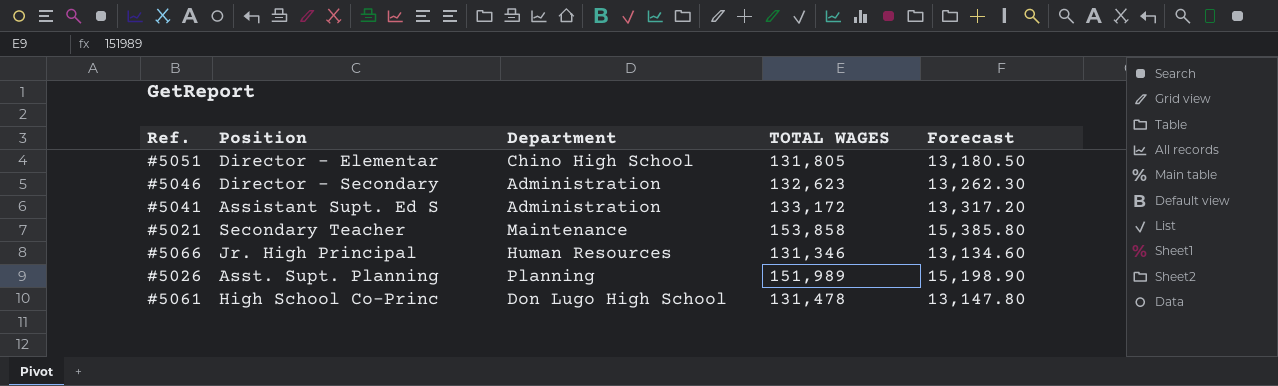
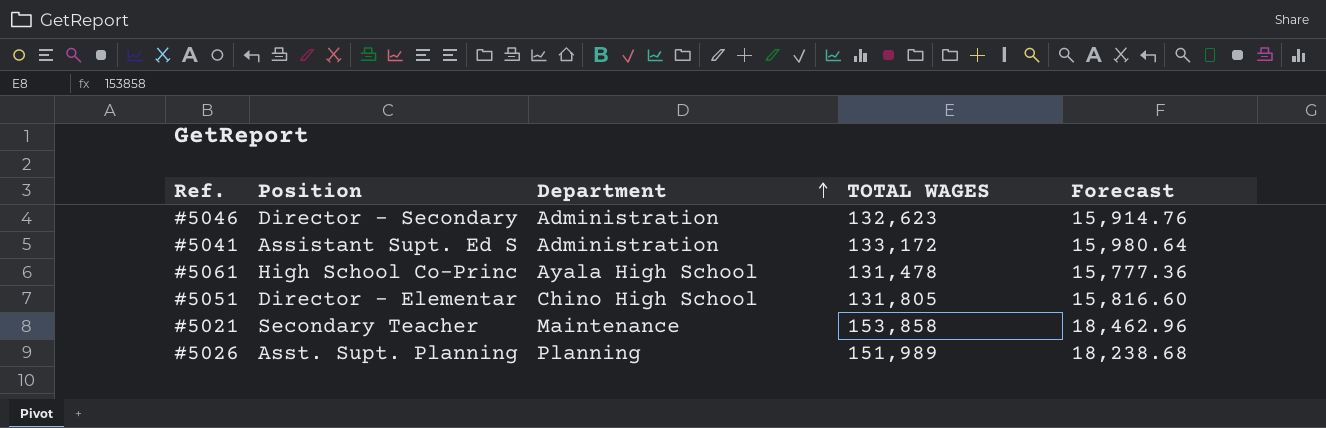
row order: none -> Department ascending
column Forecast | formula: [TOTAL WAGES] * 0.1 -> [TOTAL WAGES] * 0.12
row #5066: Jr. High Principal | Human Resources | 131,346 | 13,134.60 -> none
#5061 | Department: Don Lugo High School -> Ayala High School

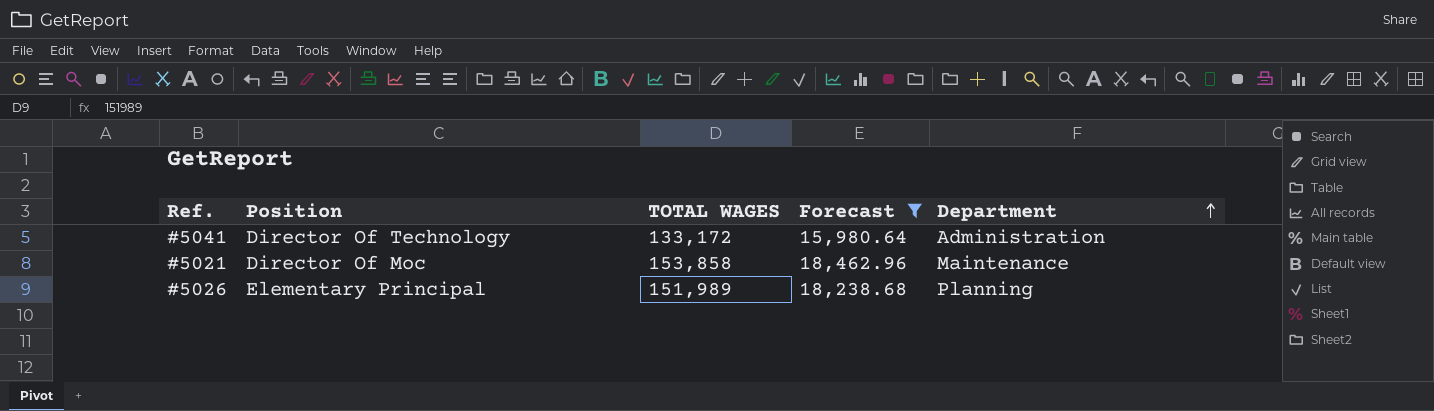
filter: none -> Forecast >= 15,980.64
column Department | position: 3 -> 5
#5041 | Position: Assistant Supt. Ed S -> Director Of Technology
#5021 | Position: Secondary Teacher -> Director Of Moc
#5026 | Position: Asst. Supt. Planning -> Elementary Principal

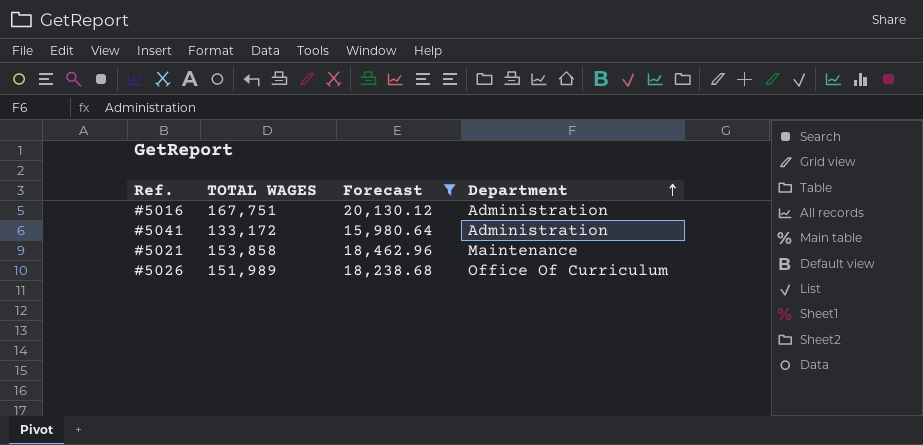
column Position | position: 2 -> none
row #5016: none -> 167,751 | 20,130.12 | Administration
#5026 | Department: Planning -> Office Of Curriculum

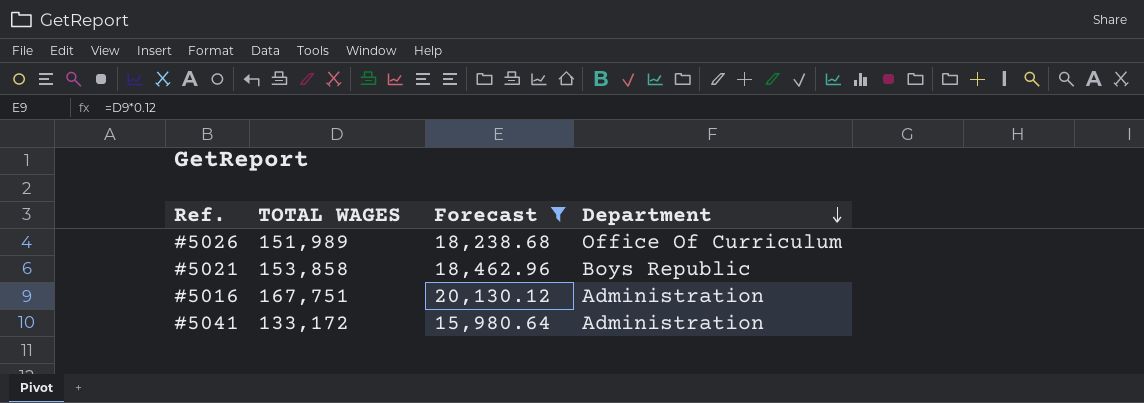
row order: Department ascending -> Department descending
#5021 | Department: Maintenance -> Boys Republic

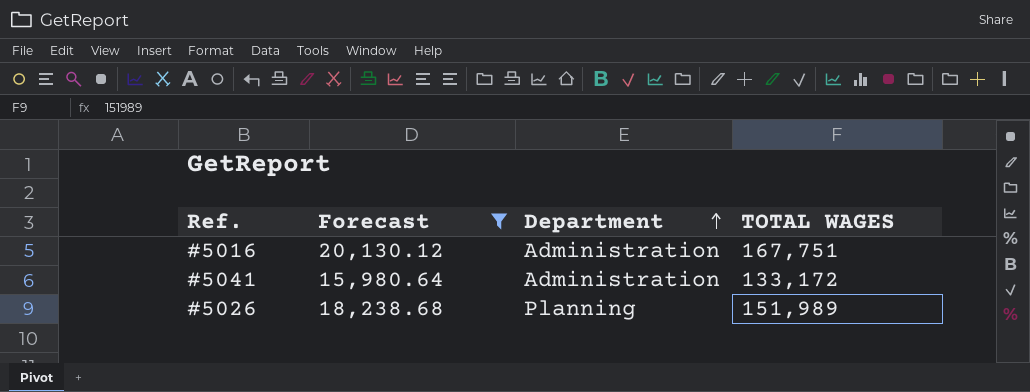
row order: Department descending -> Department ascending
column TOTAL WAGES | position: 2 -> 4
row #5021: 153,858 | 18,462.96 | Boys Republic -> none
#5026 | Department: Office Of Curriculum -> Planning

